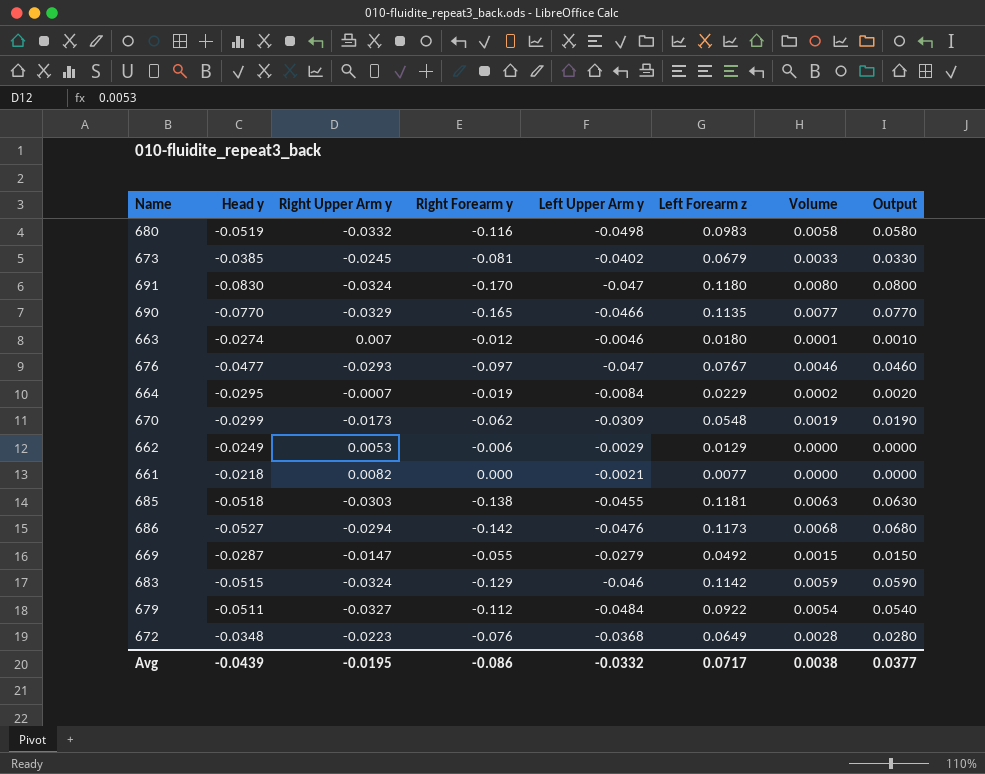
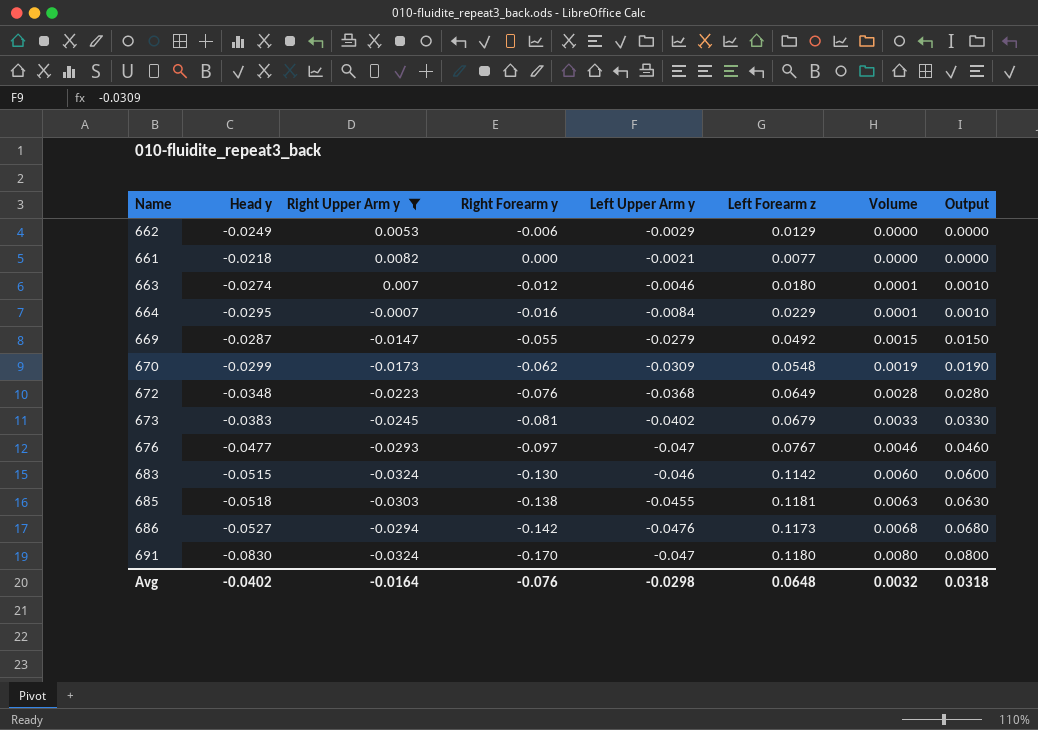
filter: none -> Right Upper Arm y >= -0.0324
row order: none -> Volume ascending
664 | Right Forearm y: -0.019 -> -0.016
664 | Volume: 0.0002 -> 0.0001
664 | Output: 0.0020 -> 0.0010
673 | Head y: -0.0385 -> -0.0383
683 | Right Forearm y: -0.129 -> -0.130
683 | Volume: 0.0059 -> 0.0060
683 | Output: 0.0590 -> 0.0600
Avg | Head y: -0.0439 -> -0.0402
Avg | Right Upper Arm y: -0.0195 -> -0.0164
Avg | Right Forearm y: -0.086 -> -0.076
Avg | Left Upper Arm y: -0.0332 -> -0.0298
Avg | Left Forearm z: 0.0717 -> 0.0648
Avg | Volume: 0.0038 -> 0.0032
Avg | Output: 0.0377 -> 0.0318

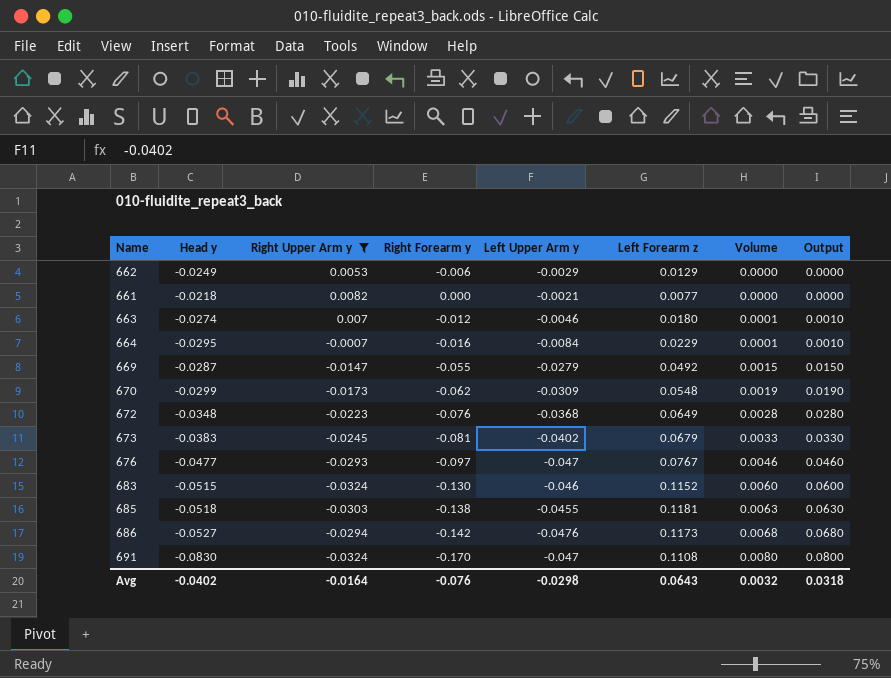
683 | Left Forearm z: 0.1142 -> 0.1152
691 | Left Forearm z: 0.1180 -> 0.1108
Avg | Left Forearm z: 0.0648 -> 0.0643

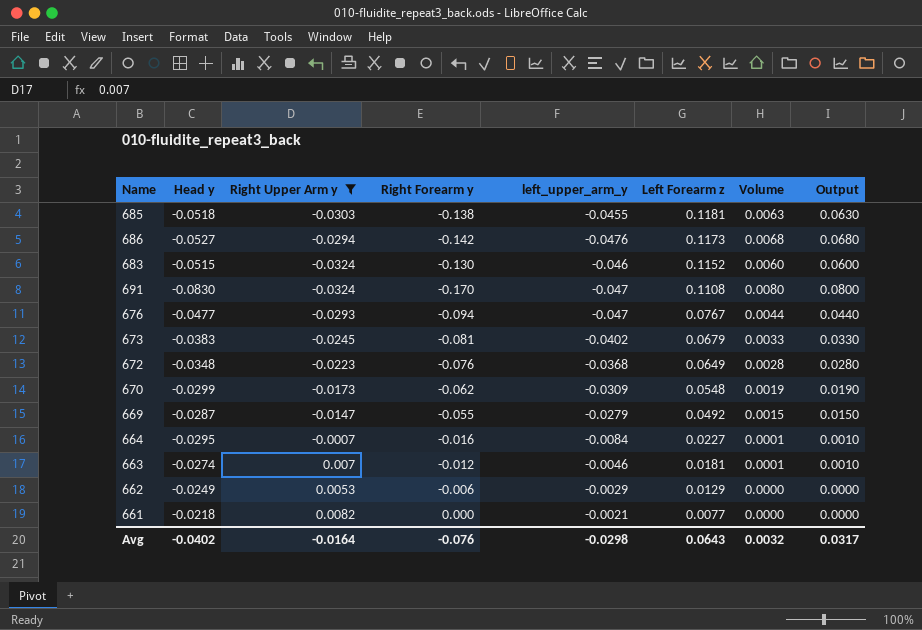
row order: Volume ascending -> Left Forearm z descending
column name: Left Upper Arm y -> left_upper_arm_y
676 | Right Forearm y: -0.097 -> -0.094
676 | Volume: 0.0046 -> 0.0044
676 | Output: 0.0460 -> 0.0440
664 | Left Forearm z: 0.0229 -> 0.0227
663 | Left Forearm z: 0.0180 -> 0.0181
Avg | Output: 0.0318 -> 0.0317

